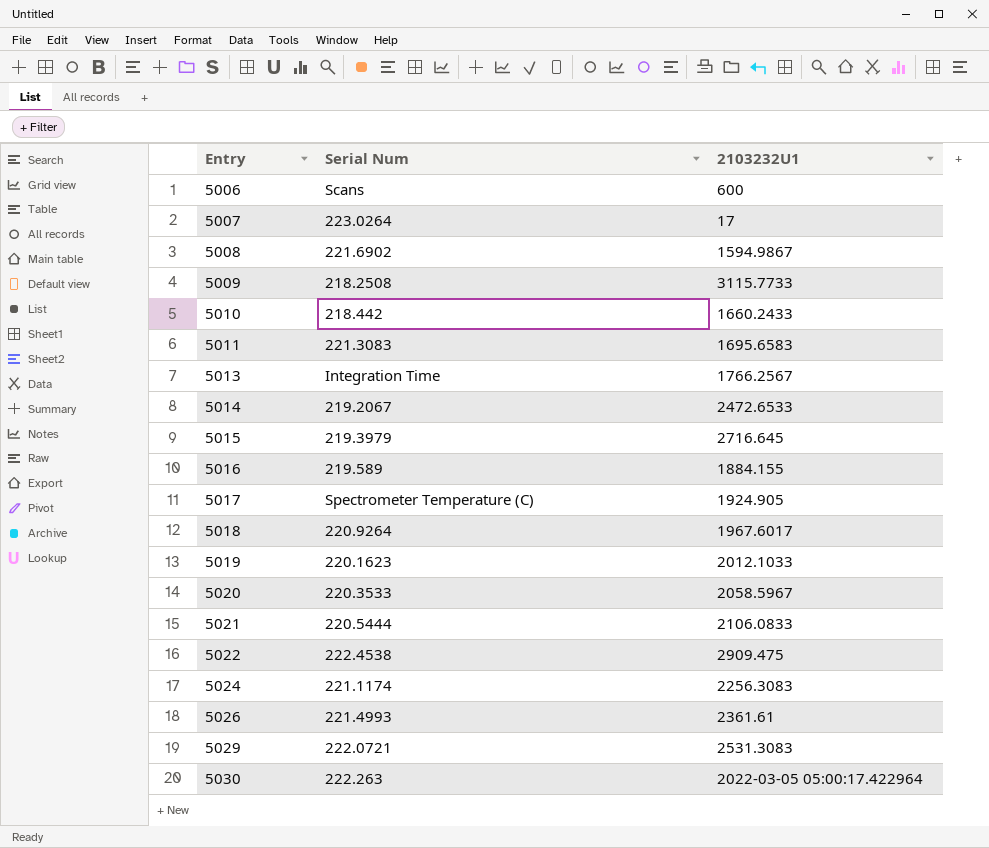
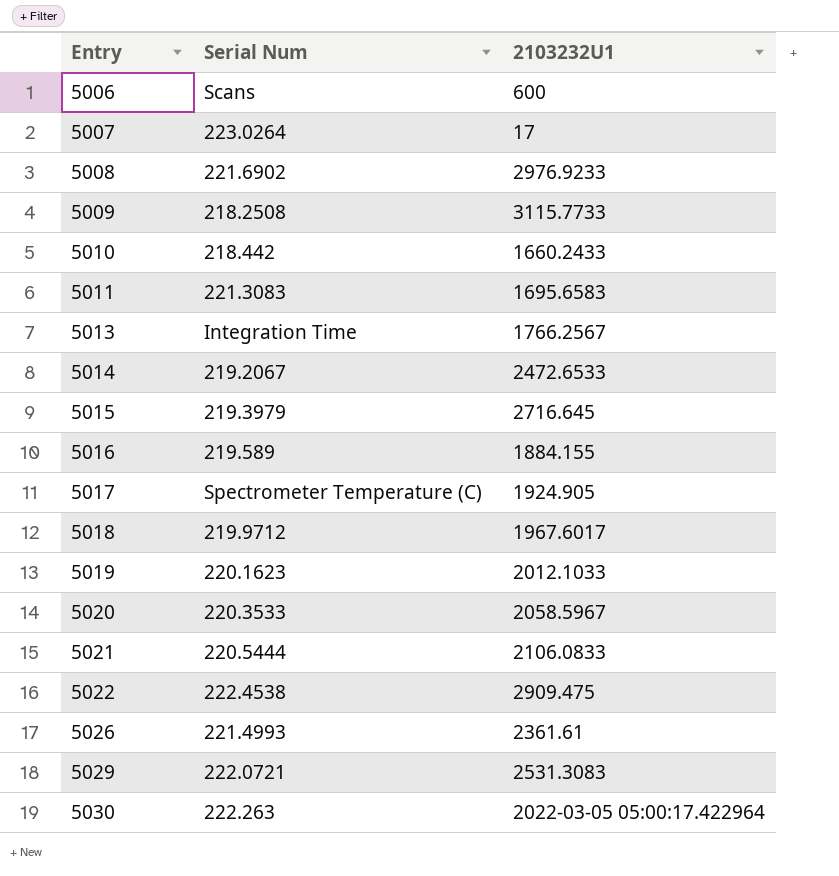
row 5024: 221.1174 | 2256.3083 -> none
5008 | 2103232U1: 1594.9867 -> 2976.9233
5018 | Serial Num: 220.9264 -> 219.9712

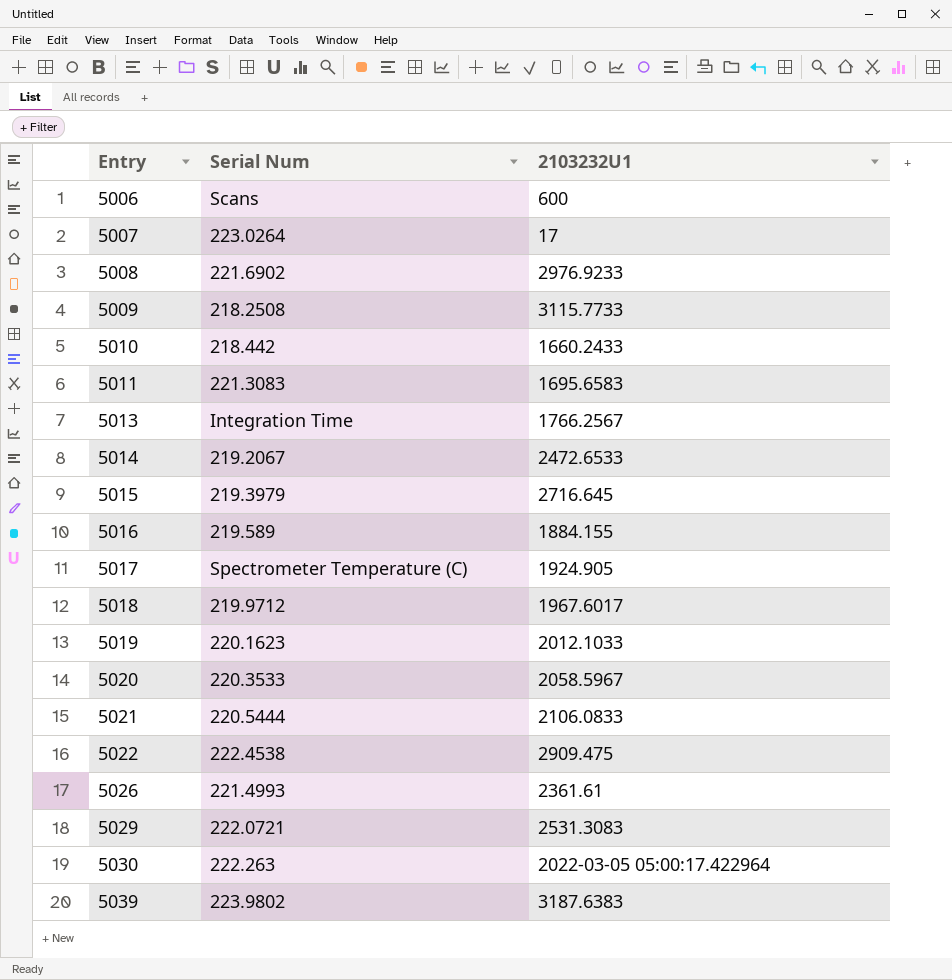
row 5039: none -> 223.9802 | 3187.6383

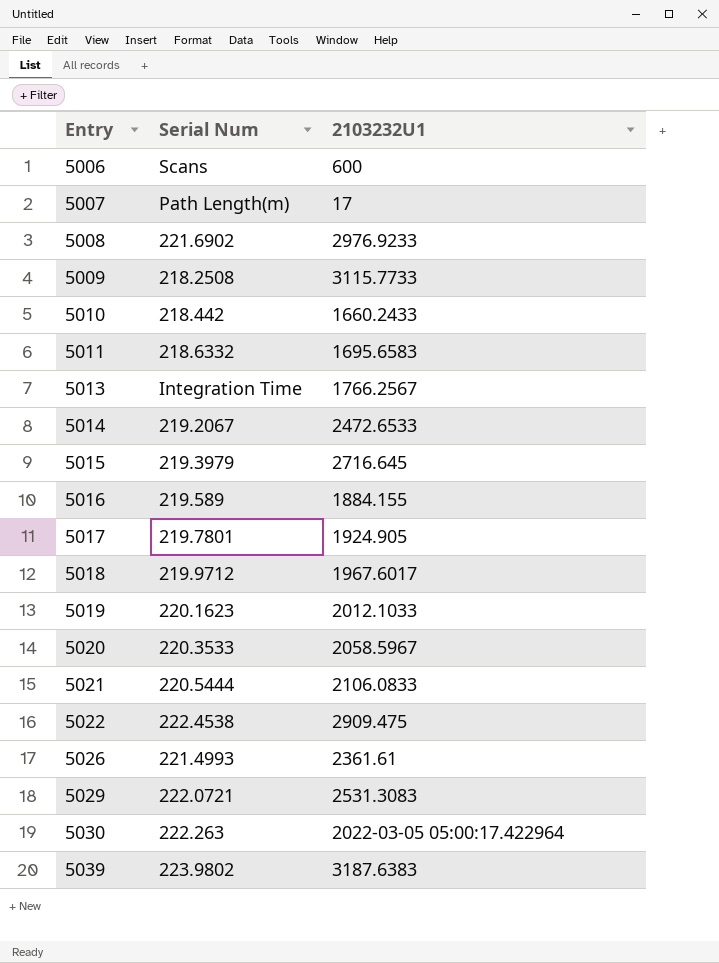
5007 | Serial Num: 223.0264 -> Path Length(m)
5011 | Serial Num: 221.3083 -> 218.6332
5017 | Serial Num: Spectrometer Temperature (C) -> 219.7801

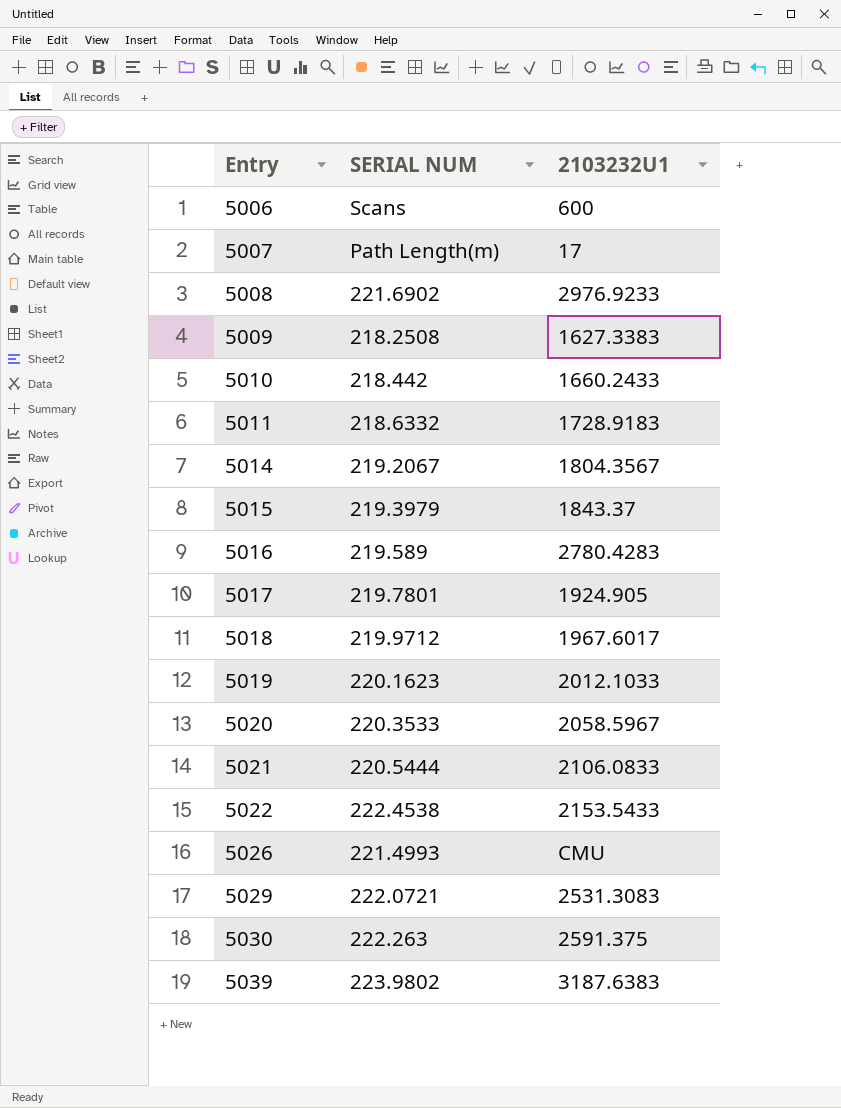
column name: Serial Num -> SERIAL NUM
row 5013: Integration Time | 1766.2567 -> none
5009 | 2103232U1: 3115.7733 -> 1627.3383
5011 | 2103232U1: 1695.6583 -> 1728.9183
5014 | 2103232U1: 2472.6533 -> 1804.3567
5015 | 2103232U1: 2716.645 -> 1843.37
5016 | 2103232U1: 1884.155 -> 2780.4283
5022 | 2103232U1: 2909.475 -> 2153.5433
5026 | 2103232U1: 2361.61 -> CMU
5030 | 2103232U1: 2022-03-05 05:00:17.422964 -> 2591.375

